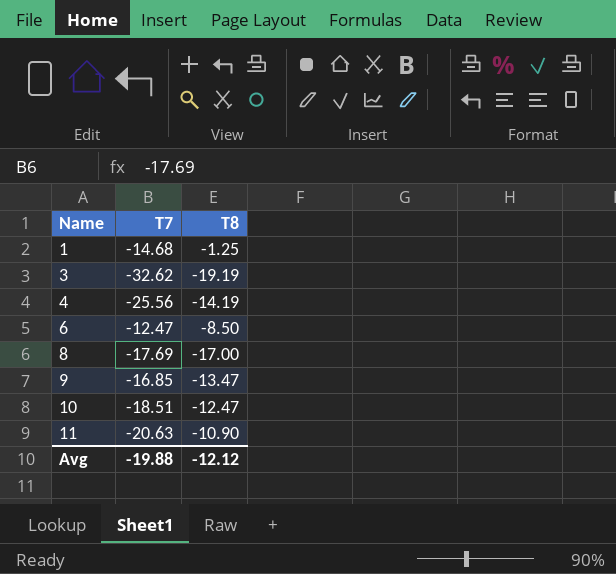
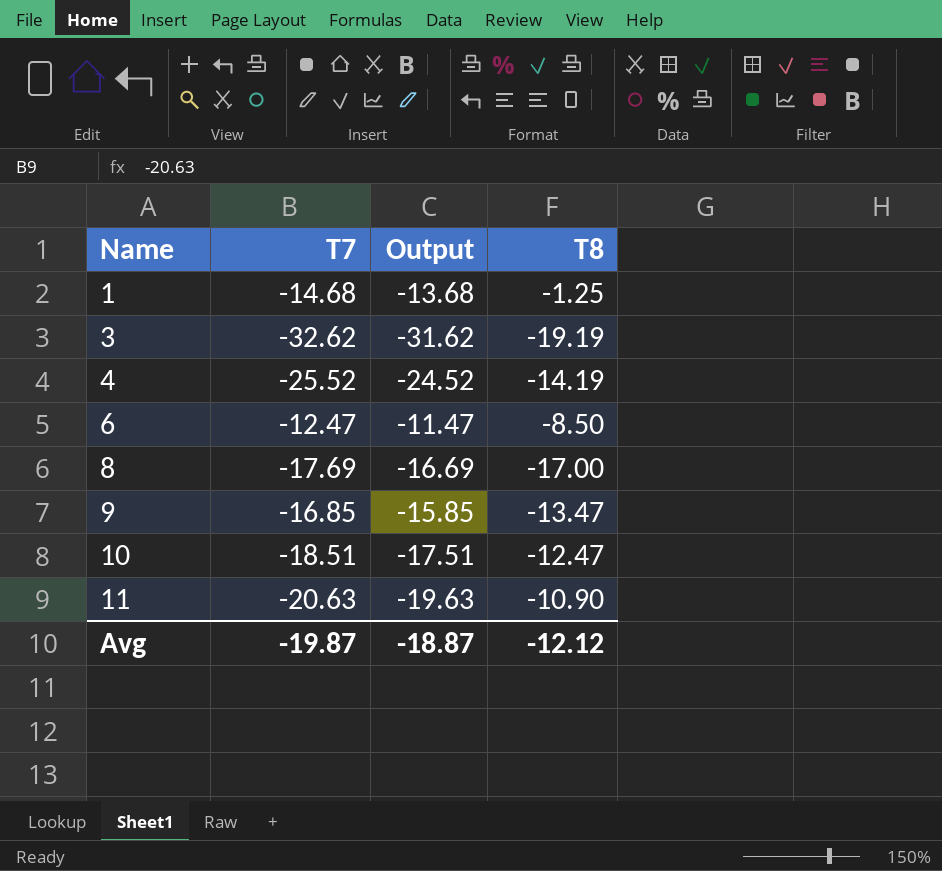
column Output | formula: none -> [T7] + 1
4 | T7: -25.56 -> -25.52
Avg | T7: -19.88 -> -19.87

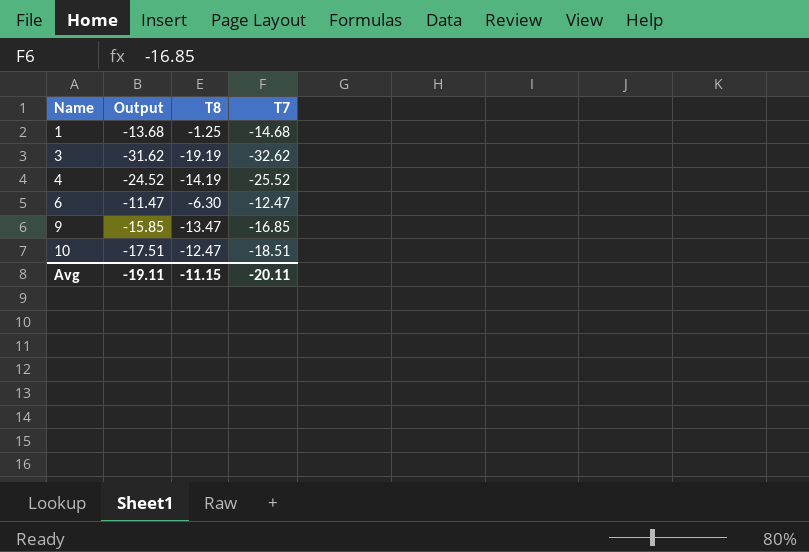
column T7 | position: 2 -> 4
row 8: -17.69 | -16.69 | -17.00 -> none
row 11: -20.63 | -19.63 | -10.90 -> none
6 | T8: -8.50 -> -6.30
Avg | Output: -18.87 -> -19.11
Avg | T8: -12.12 -> -11.15
Avg | T7: -19.87 -> -20.11

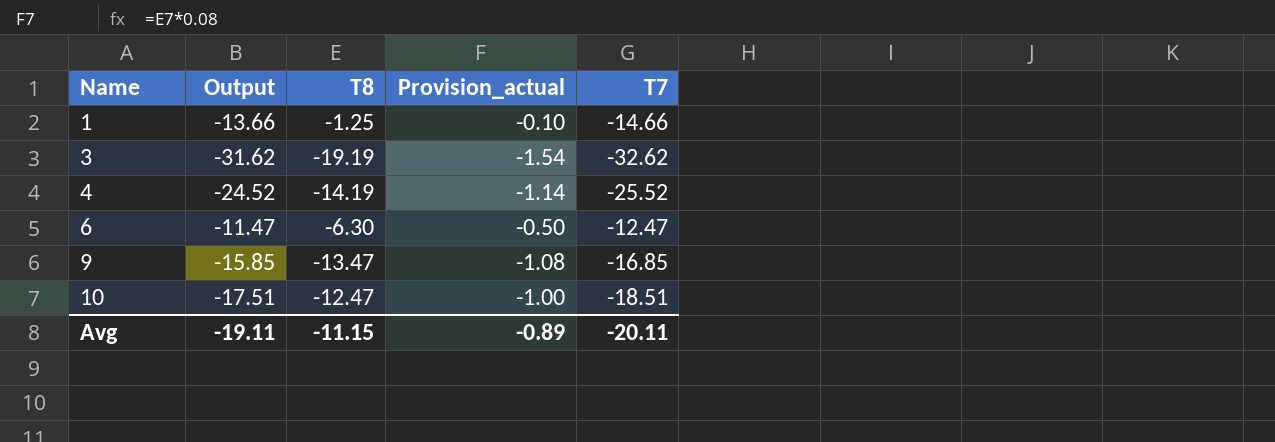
column Provision_actual | formula: none -> [T8] * 0.08
1 | Output: -13.68 -> -13.66
1 | T7: -14.68 -> -14.66

